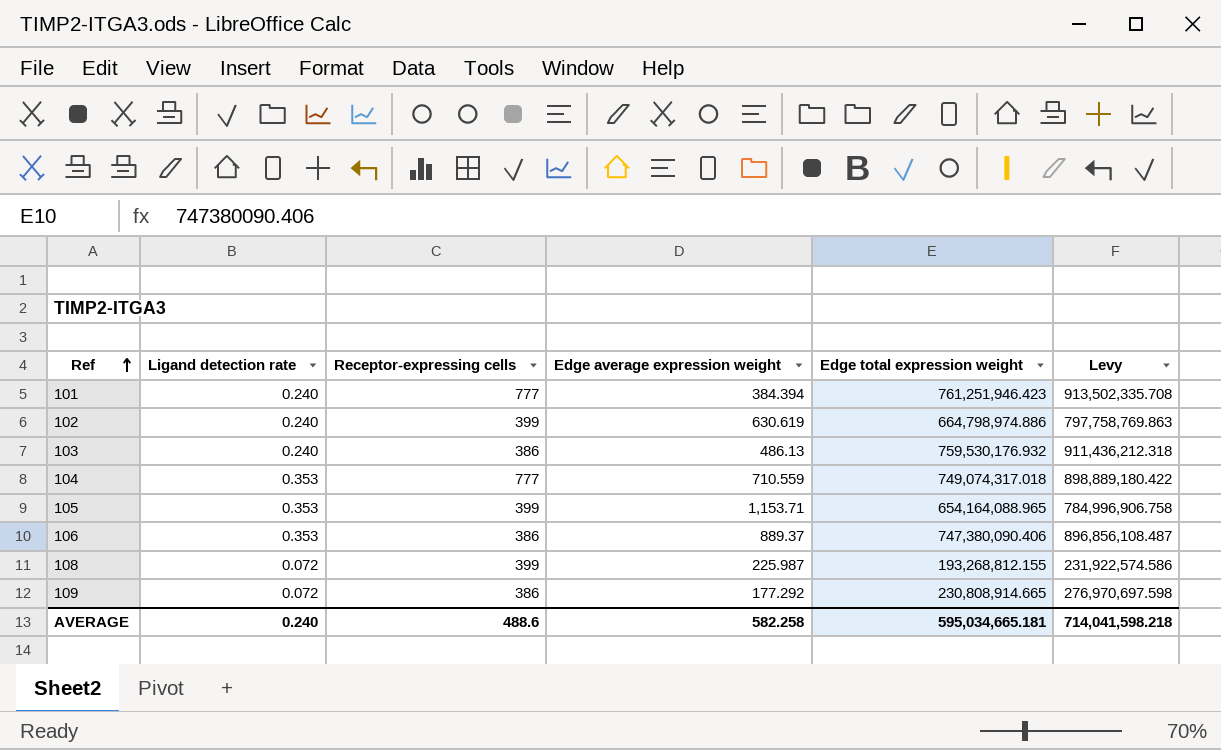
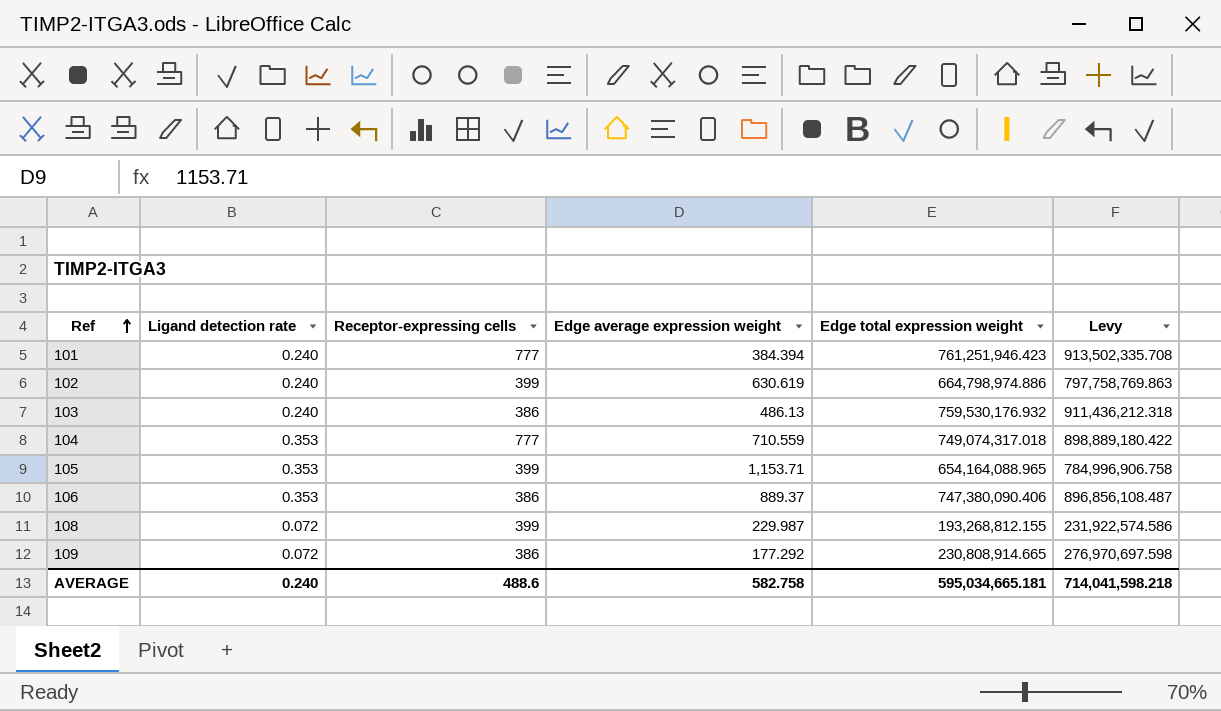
108 | Edge average expression weight: 225.987 -> 229.987
AVERAGE | Edge average expression weight: 582.258 -> 582.758

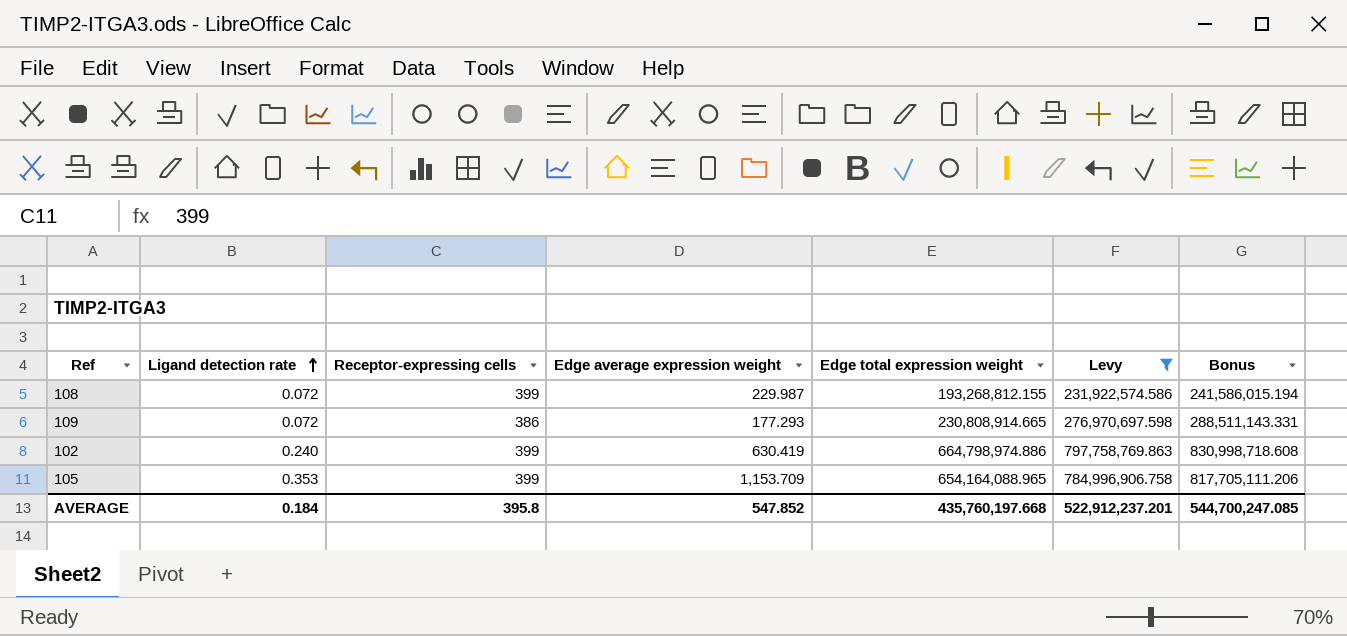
filter: none -> Levy <= 797,758,769.863
row order: Ref ascending -> Ligand detection rate ascending
column Bonus | formula: none -> [Edge total expression weight] * 1.25
109 | Edge average expression weight: 177.292 -> 177.293
102 | Edge average expression weight: 630.619 -> 630.419
105 | Edge average expression weight: 1,153.71 -> 1,153.709
AVERAGE | Ligand detection rate: 0.240 -> 0.184
AVERAGE | Receptor-expressing cells: 488.6 -> 395.8
AVERAGE | Edge average expression weight: 582.758 -> 547.852
AVERAGE | Edge total expression weight: 595,034,665.181 -> 435,760,197.668
AVERAGE | Levy: 714,041,598.218 -> 522,912,237.201

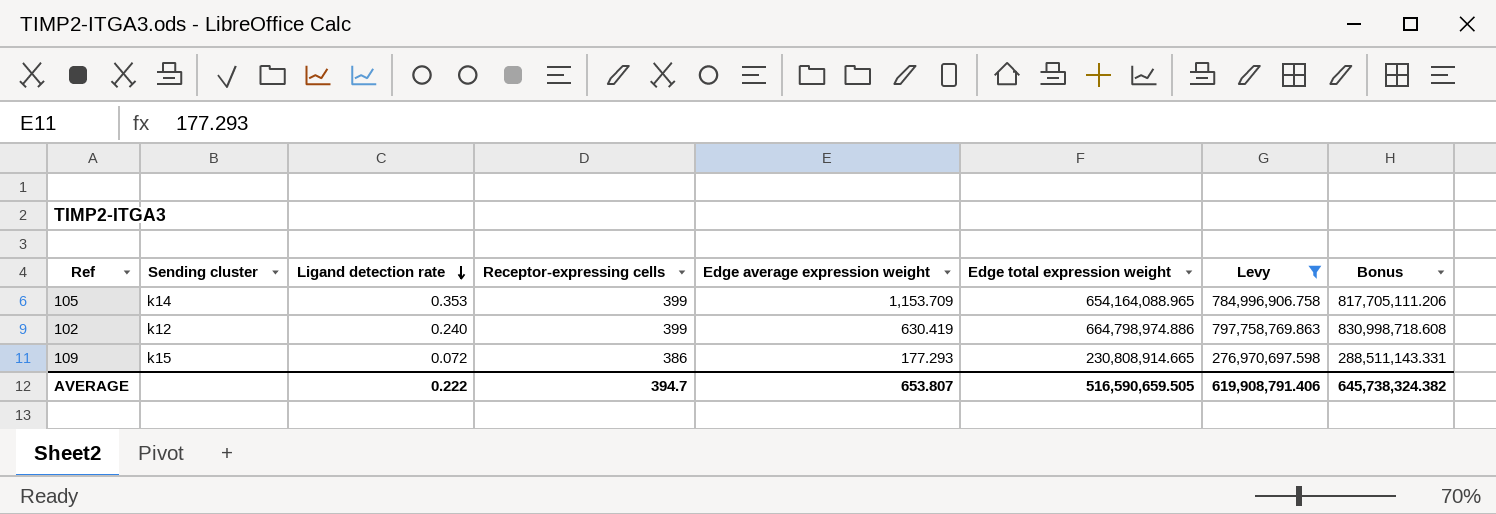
row order: Ligand detection rate ascending -> Ligand detection rate descending
column Sending cluster | position: none -> 2
row 108: 0.072 | 399 | 229.987 | 193,268,812.155 | 231,922,574.586 | 241,586,015.194 -> none
AVERAGE | Ligand detection rate: 0.184 -> 0.222
AVERAGE | Receptor-expressing cells: 395.8 -> 394.7
AVERAGE | Edge average expression weight: 547.852 -> 653.807
AVERAGE | Edge total expression weight: 435,760,197.668 -> 516,590,659.505
AVERAGE | Levy: 522,912,237.201 -> 619,908,791.406
AVERAGE | Bonus: 544,700,247.085 -> 645,738,324.382

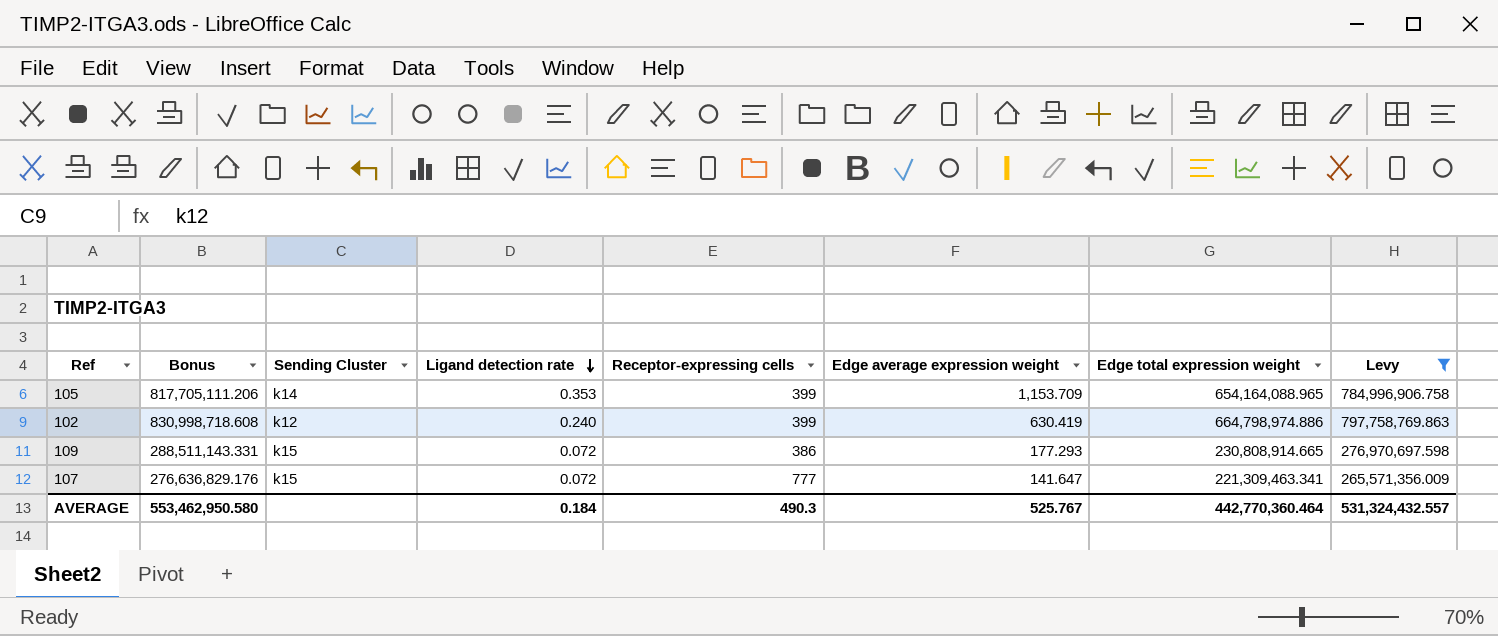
column Bonus | position: 8 -> 2
column name: Sending cluster -> Sending Cluster
row 107: none -> 276,636,829.176 | k15 | 0.072 | 777 | 141.647 | 221,309,463.341 | 265,571,356.009
AVERAGE | Bonus: 645,738,324.382 -> 553,462,950.580
AVERAGE | Ligand detection rate: 0.222 -> 0.184
AVERAGE | Receptor-expressing cells: 394.7 -> 490.3
AVERAGE | Edge average expression weight: 653.807 -> 525.767
AVERAGE | Edge total expression weight: 516,590,659.505 -> 442,770,360.464
AVERAGE | Levy: 619,908,791.406 -> 531,324,432.557

